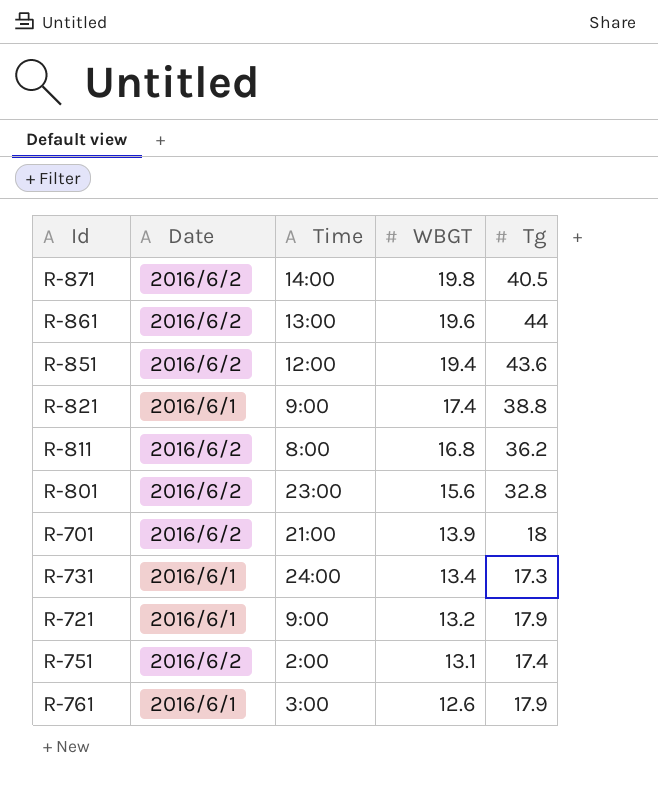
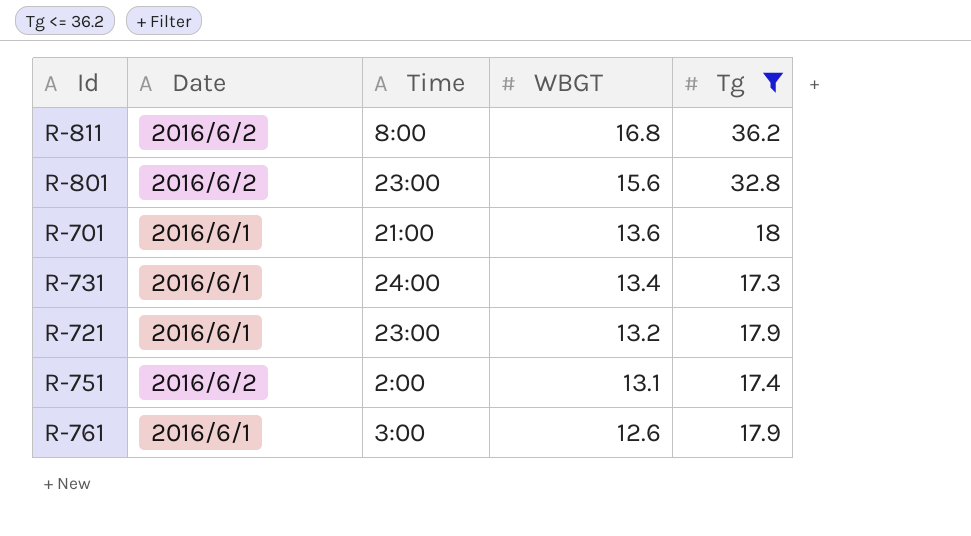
filter: none -> Tg <= 36.2
R-701 | Date: 2016/6/2 -> 2016/6/1
R-701 | WBGT: 13.9 -> 13.6
R-721 | Time: 9:00 -> 23:00

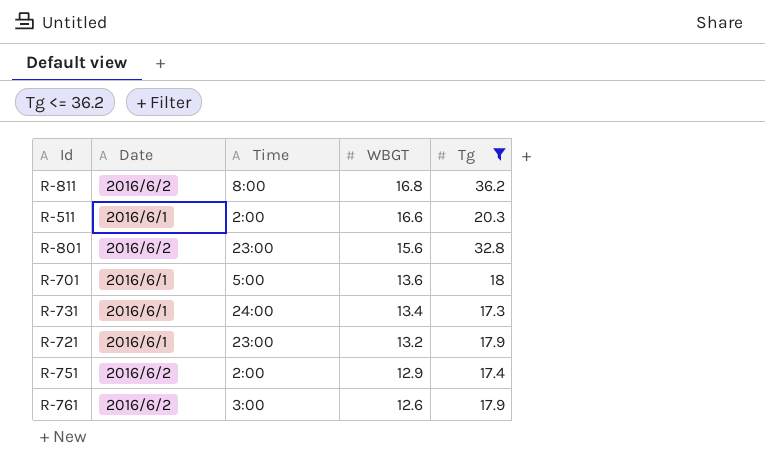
row R-511: none -> 2016/6/1 | 2:00 | 16.6 | 20.3
R-701 | Time: 21:00 -> 5:00
R-751 | WBGT: 13.1 -> 12.9
R-761 | Date: 2016/6/1 -> 2016/6/2

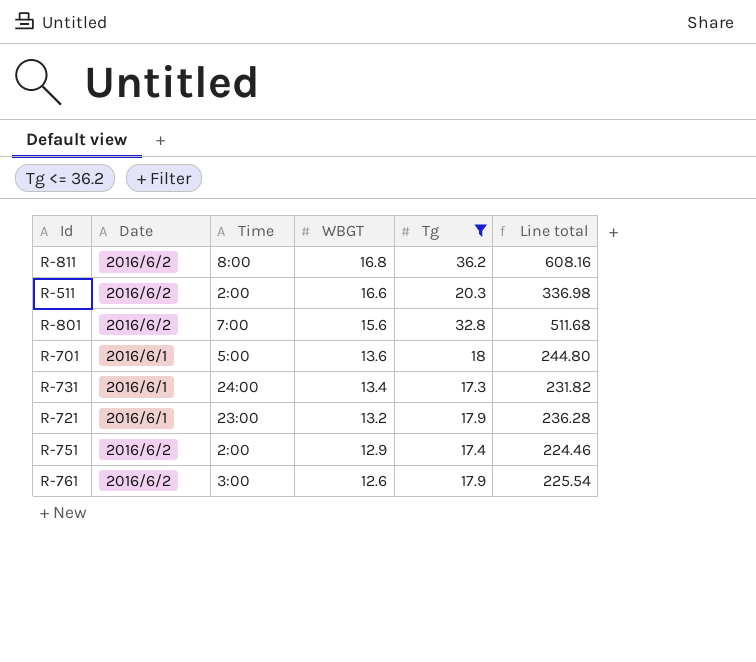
column Line total | formula: none -> [WBGT] * [Tg]
R-511 | Date: 2016/6/1 -> 2016/6/2
R-801 | Time: 23:00 -> 7:00

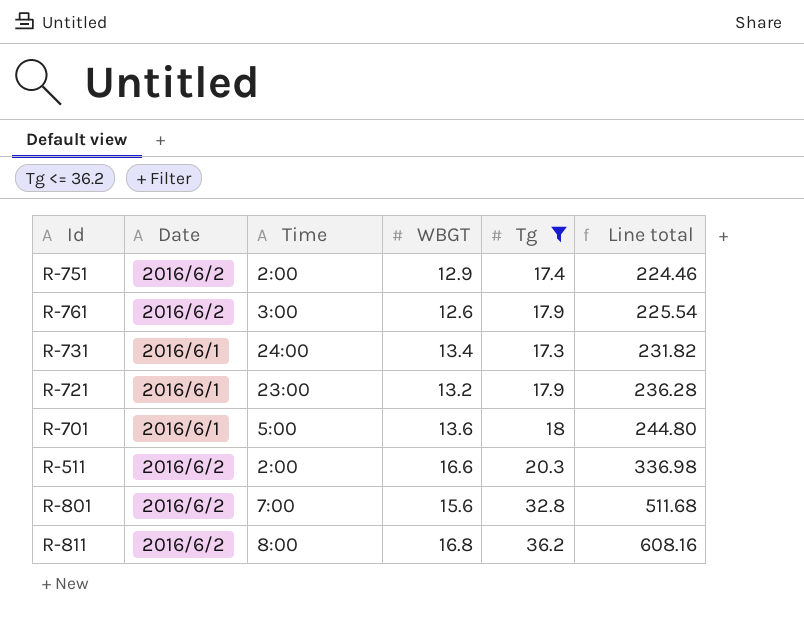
row order: WBGT descending -> Line total ascending

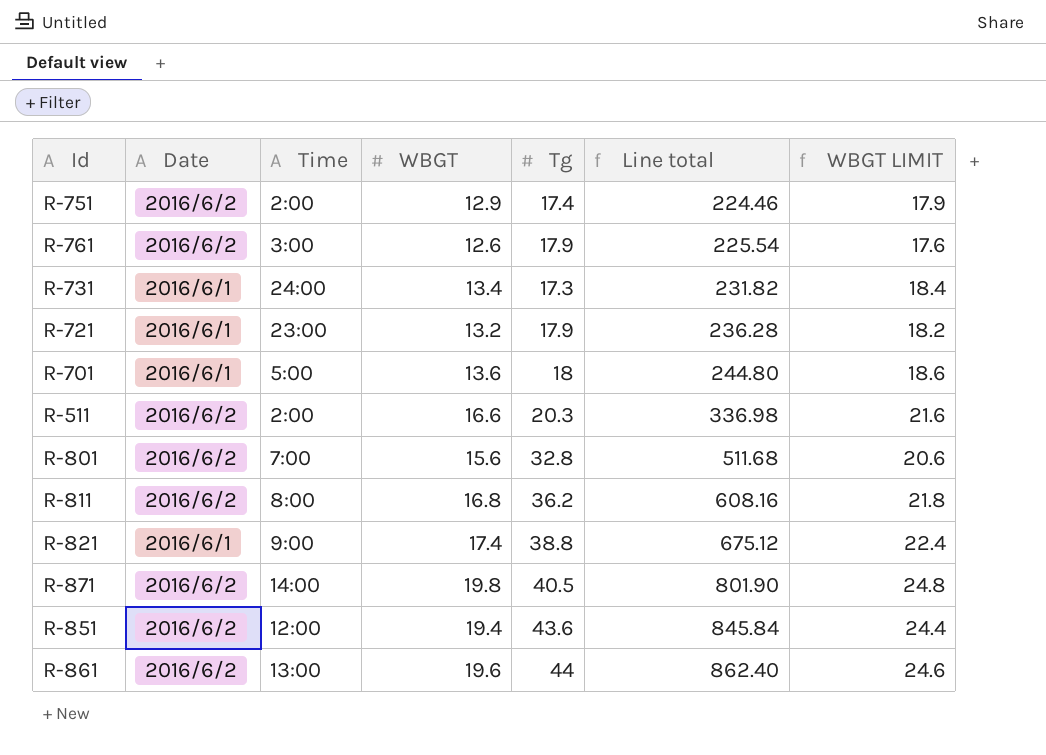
filter: Tg <= 36.2 -> none
column WBGT LIMIT | formula: none -> [WBGT] + 5

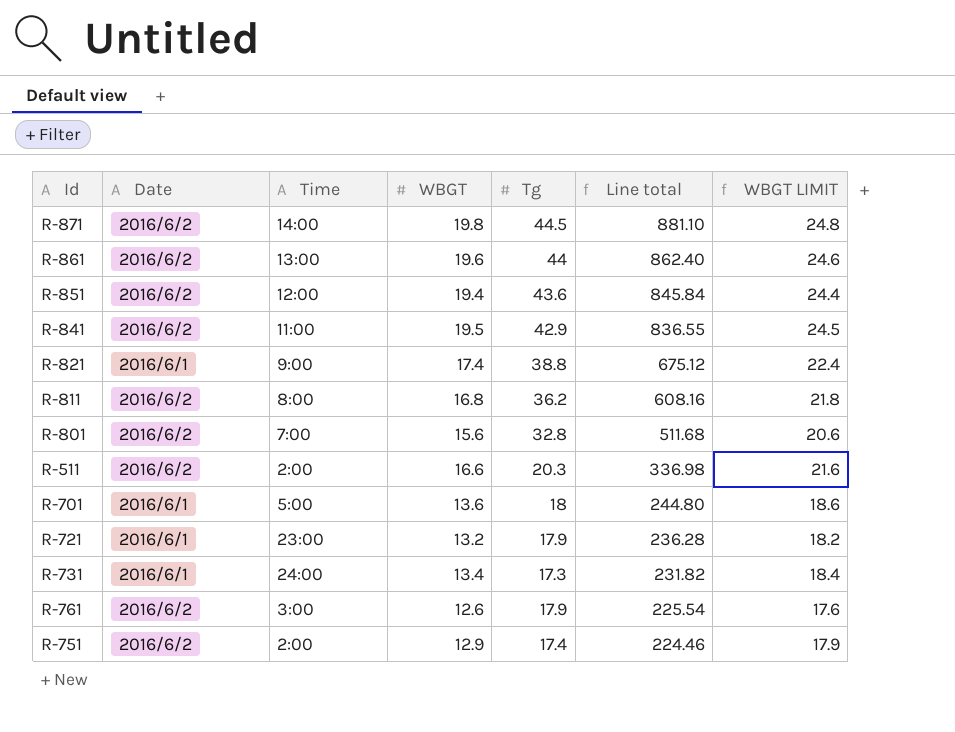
row order: Line total ascending -> Line total descending
R-871 | Tg: 40.5 -> 44.5
R-871 | Line total: 801.90 -> 881.10
row R-841: none -> 2016/6/2 | 11:00 | 19.5 | 42.9 | 836.55 | 24.5

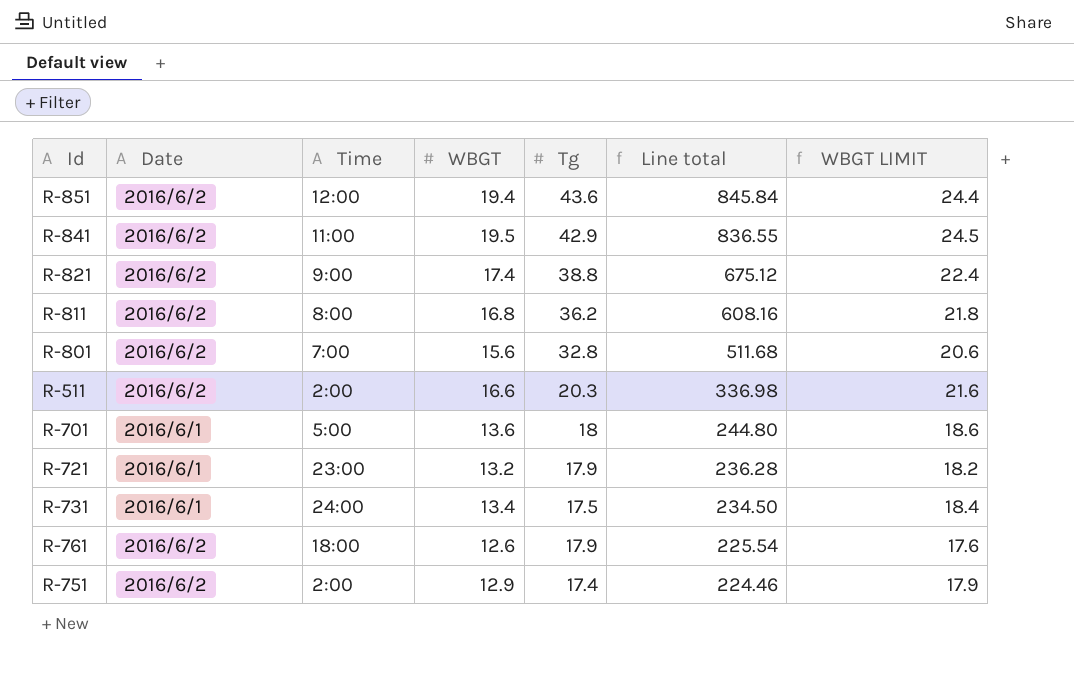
row R-871: 2016/6/2 | 14:00 | 19.8 | 44.5 | 881.10 | 24.8 -> none
row R-861: 2016/6/2 | 13:00 | 19.6 | 44 | 862.40 | 24.6 -> none
R-821 | Date: 2016/6/1 -> 2016/6/2
R-731 | Tg: 17.3 -> 17.5
R-731 | Line total: 231.82 -> 234.50
R-761 | Time: 3:00 -> 18:00

